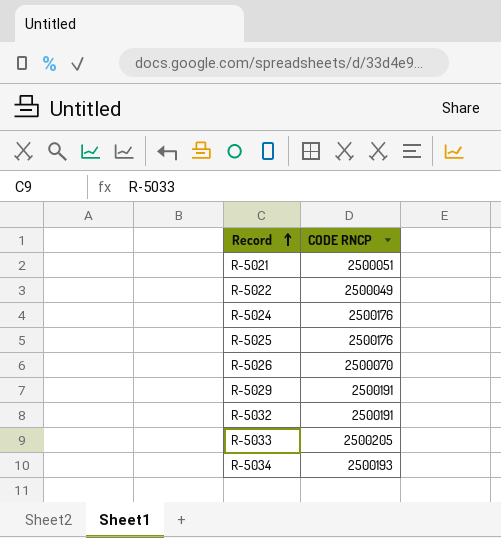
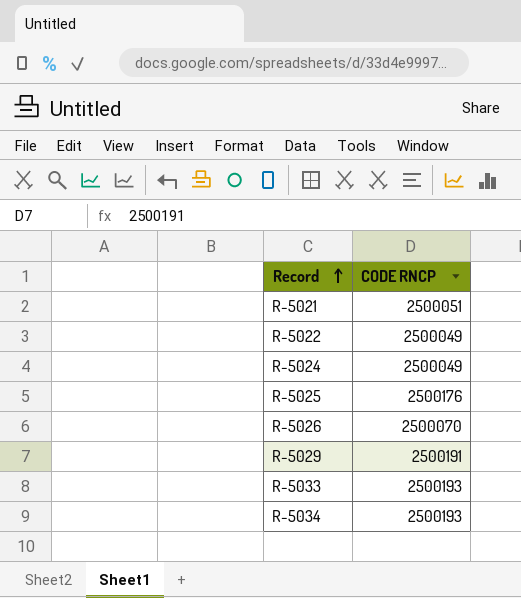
row R-5032: 2500191 -> none
R-5024 | CODE RNCP: 2500176 -> 2500049
R-5033 | CODE RNCP: 2500205 -> 2500193

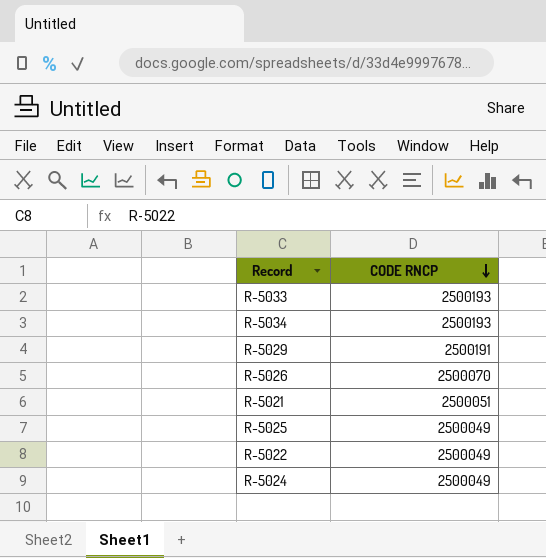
row order: Record ascending -> CODE RNCP descending
R-5025 | CODE RNCP: 2500176 -> 2500049

